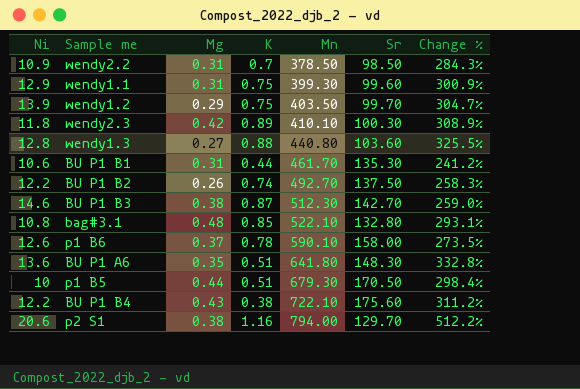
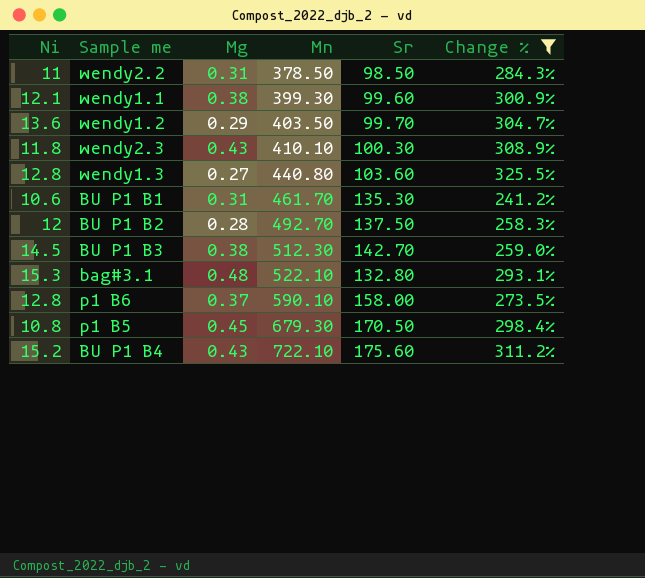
filter: none -> Change % <= 325.5%
column K | position: 4 -> none
wendy2.2 | Ni: 10.9 -> 11
wendy1.1 | Ni: 12.9 -> 12.1
wendy1.1 | Mg: 0.31 -> 0.38
wendy1.2 | Ni: 13.9 -> 13.6
wendy2.3 | Mg: 0.42 -> 0.43
BU P1 B2 | Ni: 12.2 -> 12
BU P1 B2 | Mg: 0.26 -> 0.28
BU P1 B3 | Ni: 14.6 -> 14.5
bag#3.1 | Ni: 10.8 -> 15.3
p1 B6 | Ni: 12.6 -> 12.8
p1 B5 | Ni: 10 -> 10.8
p1 B5 | Mg: 0.44 -> 0.45
BU P1 B4 | Ni: 12.2 -> 15.2

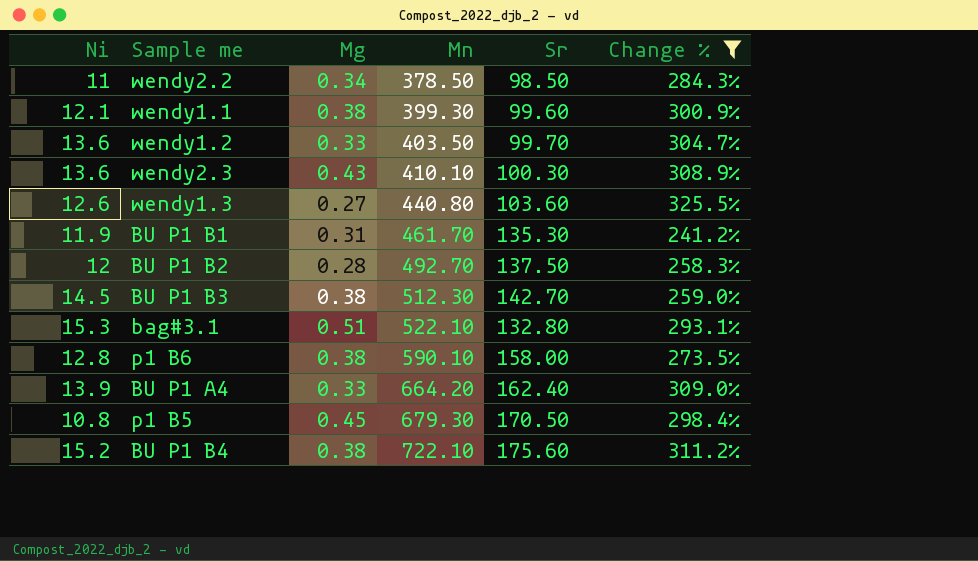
wendy2.2 | Mg: 0.31 -> 0.34
wendy1.2 | Mg: 0.29 -> 0.33
wendy2.3 | Ni: 11.8 -> 13.6
wendy1.3 | Ni: 12.8 -> 12.6
BU P1 B1 | Ni: 10.6 -> 11.9
bag#3.1 | Mg: 0.48 -> 0.51
p1 B6 | Mg: 0.37 -> 0.38
row BU P1 A4: none -> 13.9 | 0.33 | 664.20 | 162.40 | 309.0%
BU P1 B4 | Mg: 0.43 -> 0.38

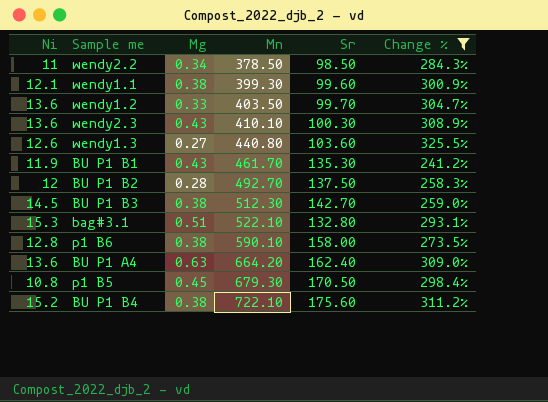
BU P1 B1 | Mg: 0.31 -> 0.43
BU P1 A4 | Ni: 13.9 -> 13.6
BU P1 A4 | Mg: 0.33 -> 0.63

